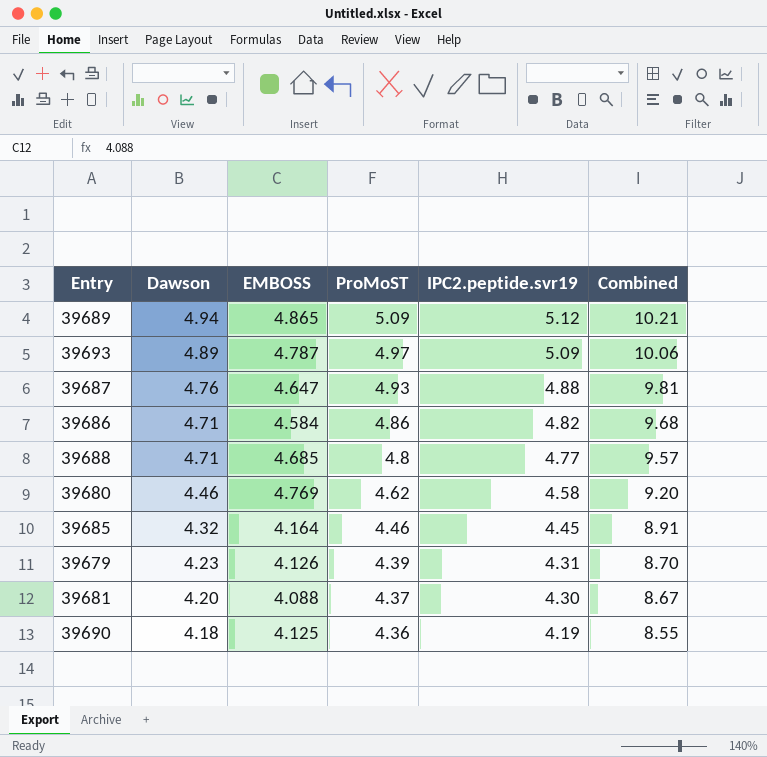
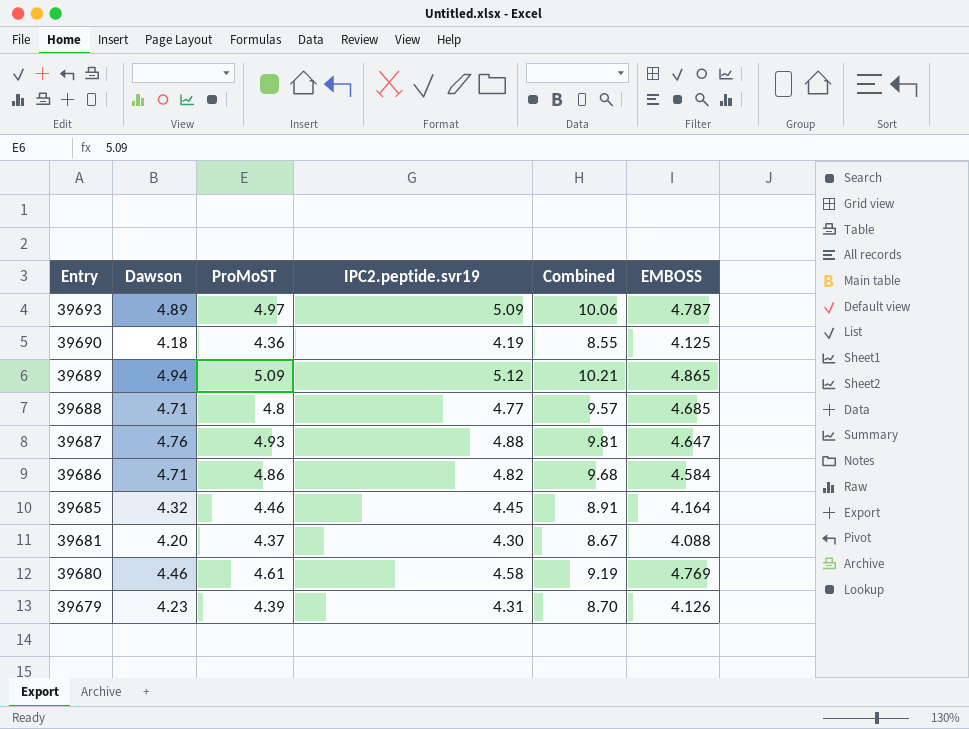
row order: Dawson descending -> Entry descending
column EMBOSS | position: 3 -> 6
39680 | ProMoST: 4.62 -> 4.61
39680 | Combined: 9.20 -> 9.19

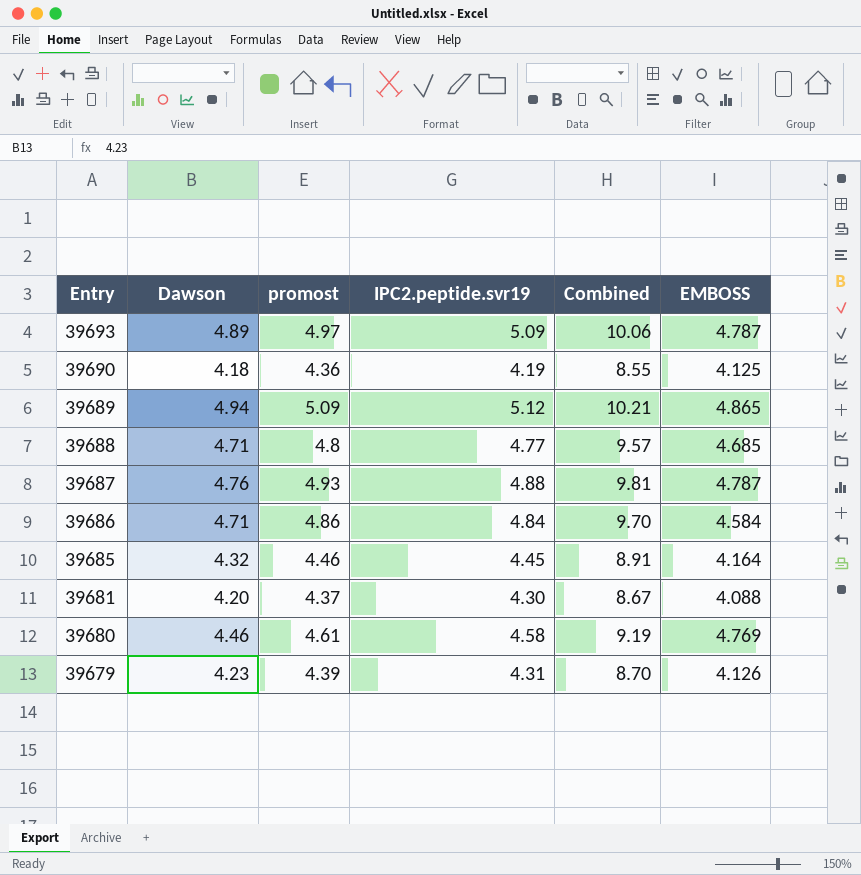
column name: ProMoST -> promost
39687 | EMBOSS: 4.647 -> 4.787
39686 | IPC2.peptide.svr19: 4.82 -> 4.84
39686 | Combined: 9.68 -> 9.70

